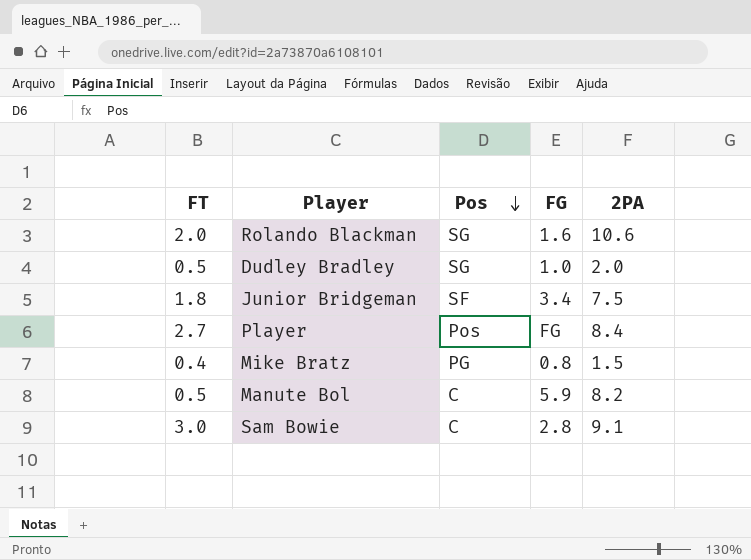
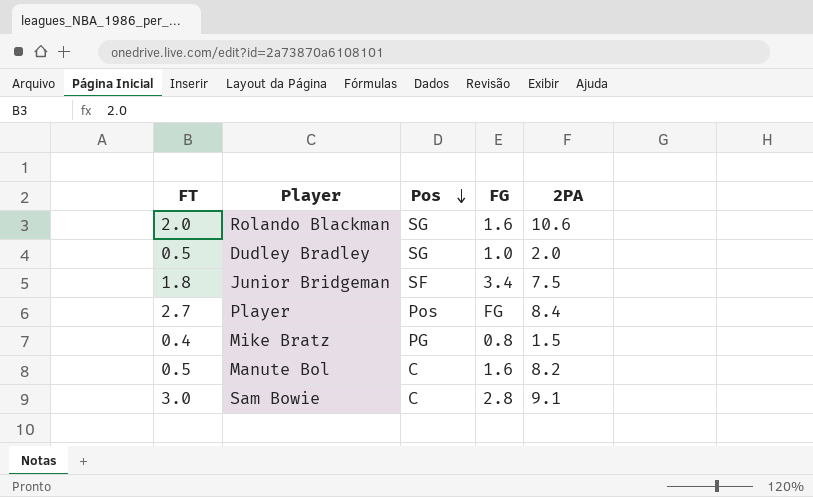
Manute Bol | FG: 5.9 -> 1.6

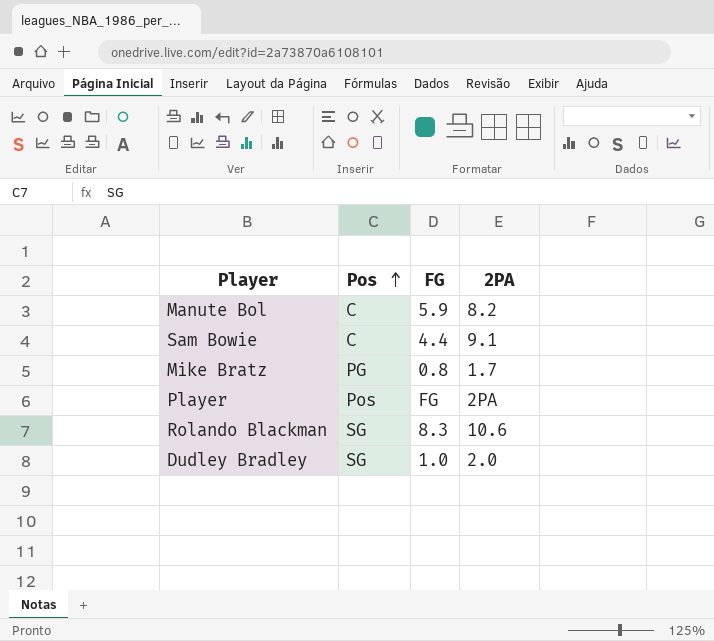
row order: Pos descending -> Pos ascending
column FT | position: 1 -> none
row Junior Bridgeman: 1.8 | SF | 3.4 | 7.5 -> none
Manute Bol | FG: 1.6 -> 5.9
Sam Bowie | FG: 2.8 -> 4.4
Mike Bratz | 2PA: 1.5 -> 1.7
Player | 2PA: 8.4 -> 2PA
Rolando Blackman | FG: 1.6 -> 8.3

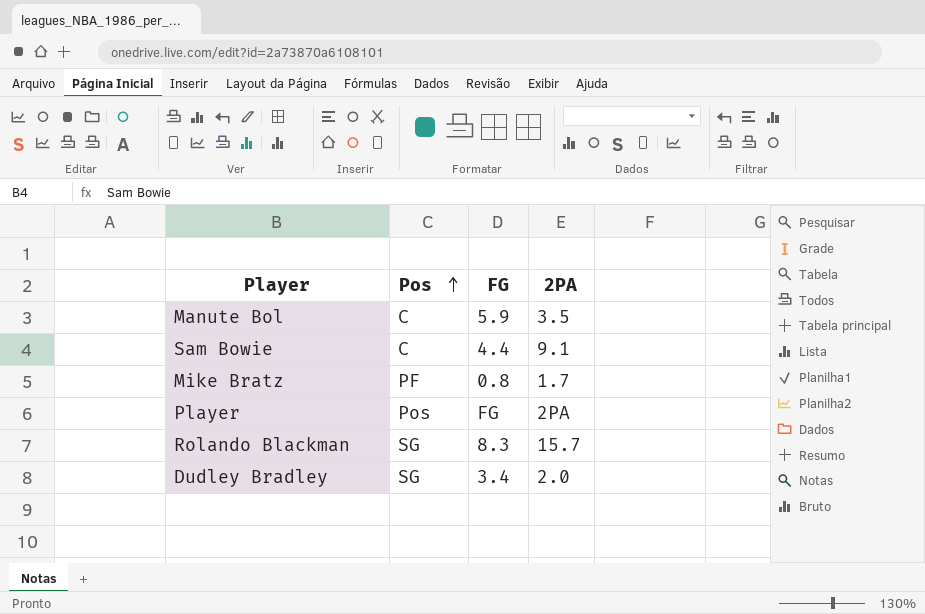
Manute Bol | 2PA: 8.2 -> 3.5
Mike Bratz | Pos: PG -> PF
Rolando Blackman | 2PA: 10.6 -> 15.7
Dudley Bradley | FG: 1.0 -> 3.4

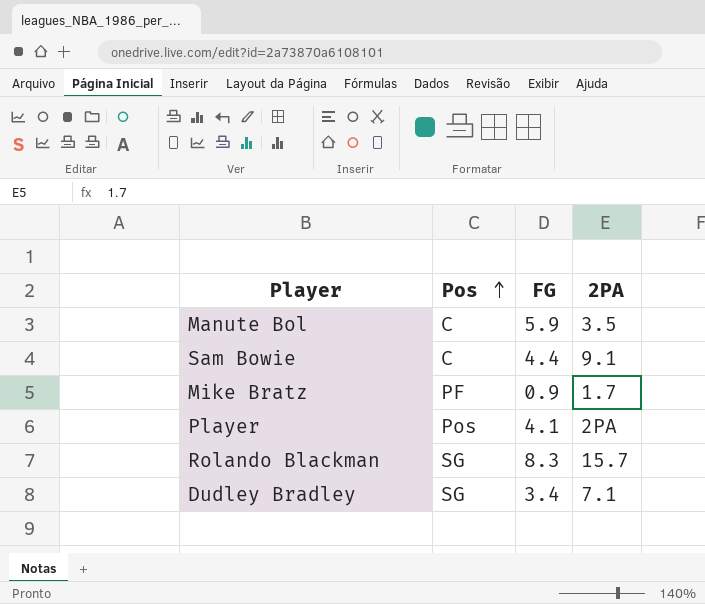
Mike Bratz | FG: 0.8 -> 0.9
Player | FG: FG -> 4.1
Dudley Bradley | 2PA: 2.0 -> 7.1

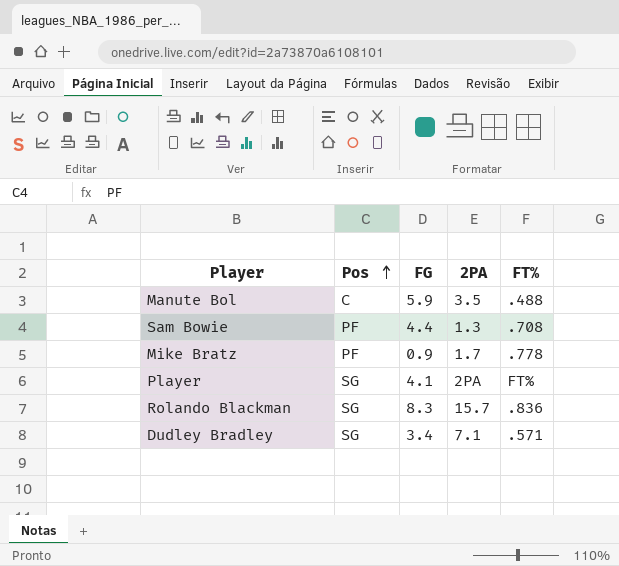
column FT% | position: none -> 5
Sam Bowie | Pos: C -> PF
Sam Bowie | 2PA: 9.1 -> 1.3
Player | Pos: Pos -> SG

